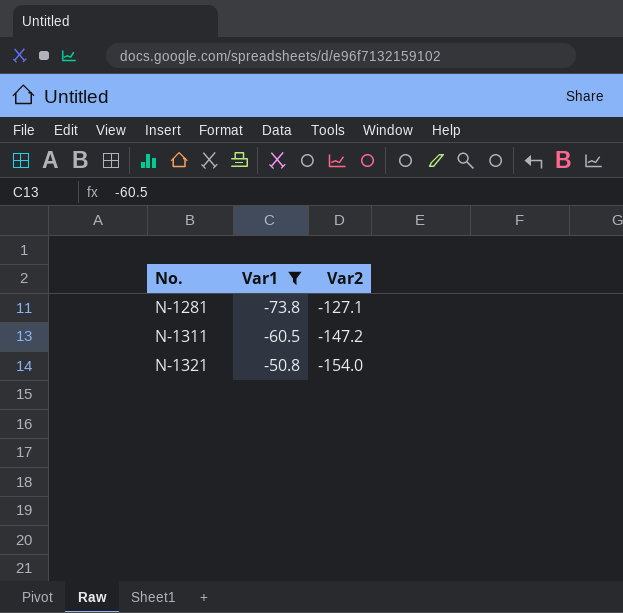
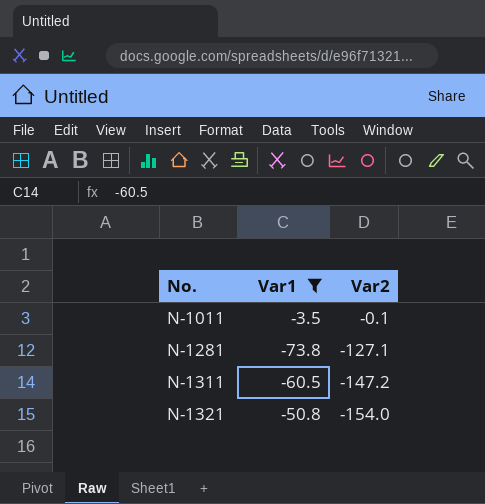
row N-1011: none -> -3.5 | -0.1

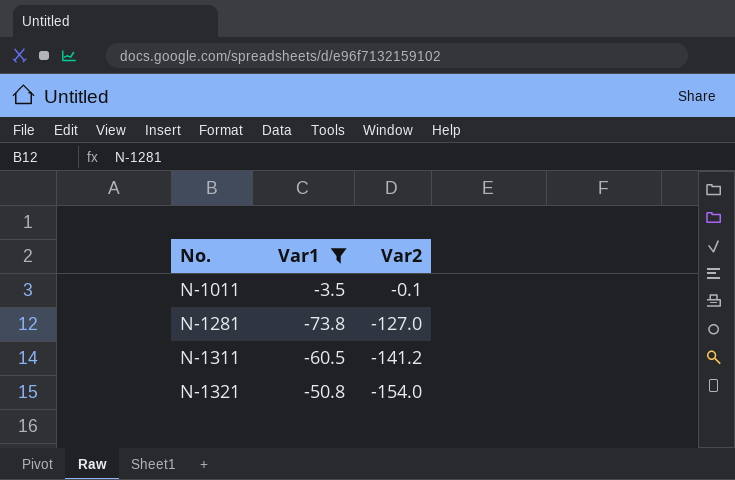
N-1281 | Var2: -127.1 -> -127.0
N-1311 | Var2: -147.2 -> -141.2

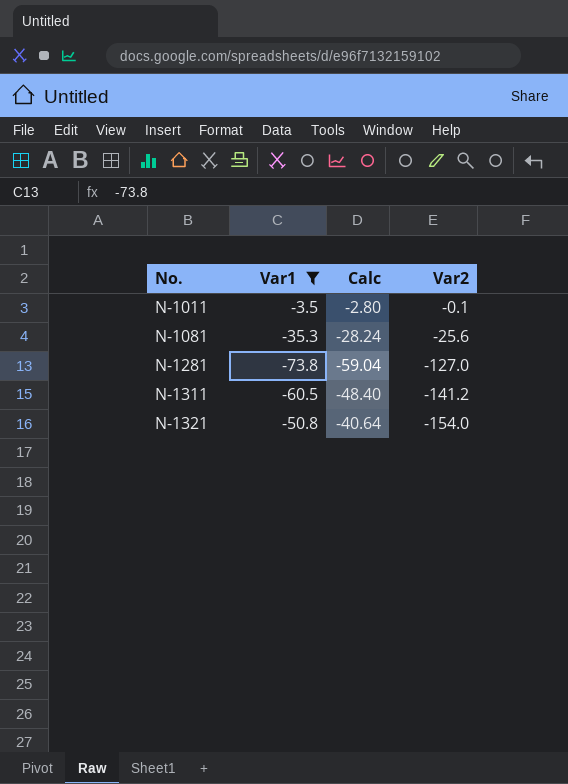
column Calc | formula: none -> [Var1] * 0.8
row N-1081: none -> -35.3 | -28.24 | -25.6

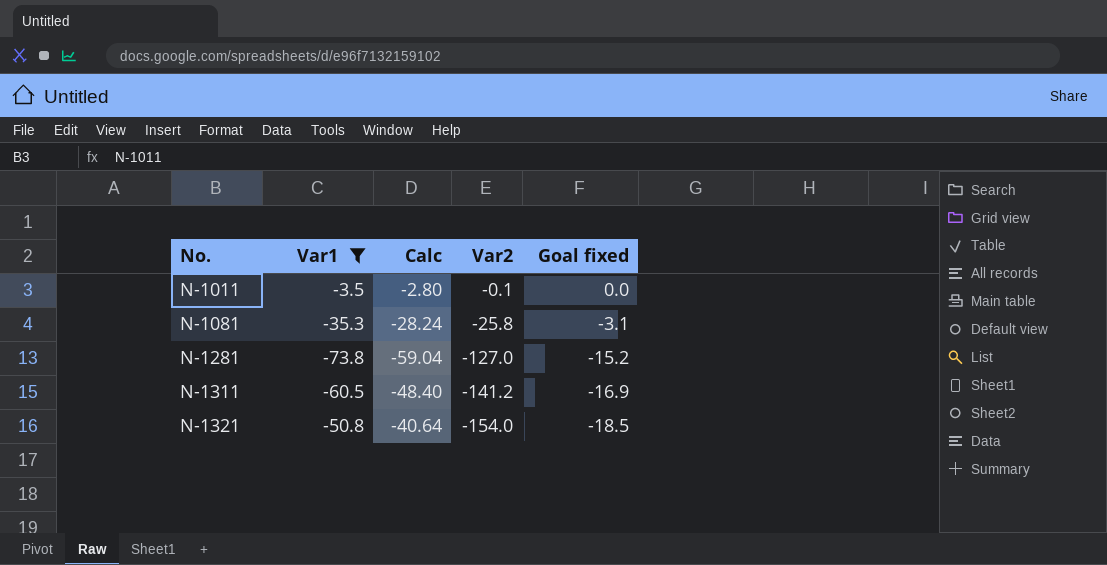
column Goal fixed | formula: none -> [Var2] * 0.12
N-1081 | Var2: -25.6 -> -25.8

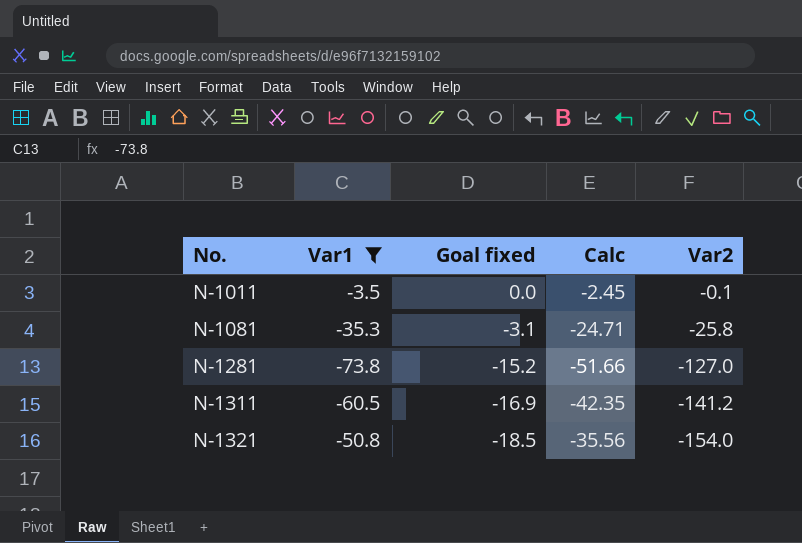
column Goal fixed | position: 5 -> 3
column Calc | formula: [Var1] * 0.8 -> [Var1] * 0.7

